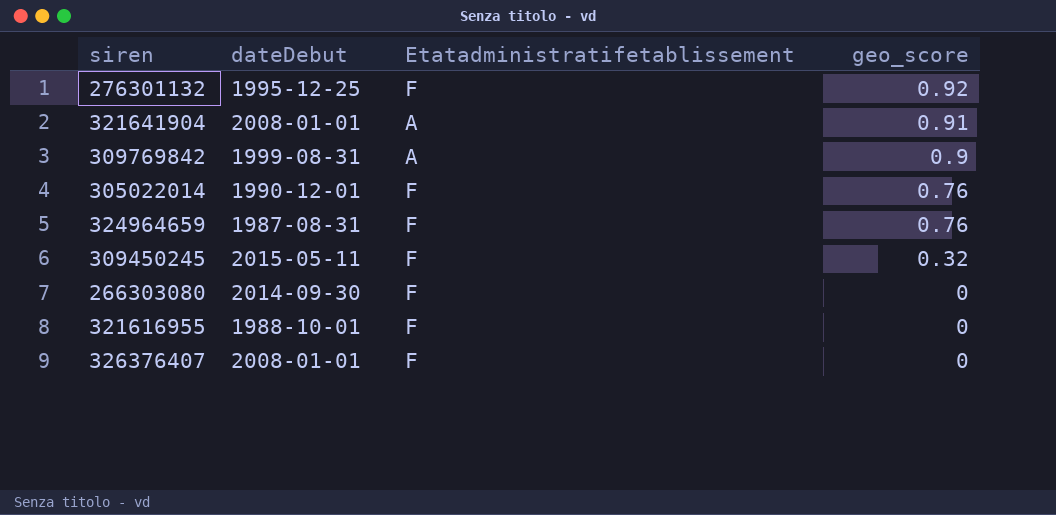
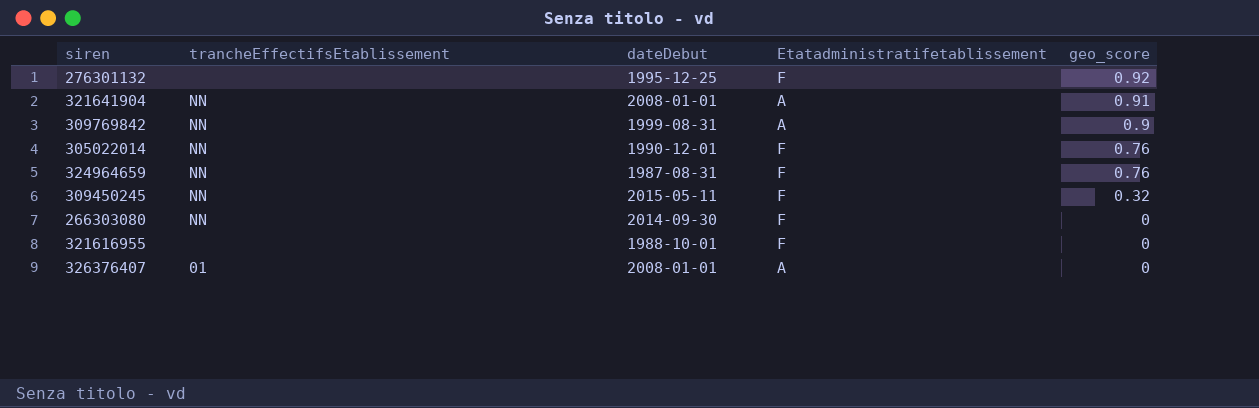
column trancheEffectifsEtablissement | position: none -> 2
326376407 | Etatadministratifetablissement: F -> A

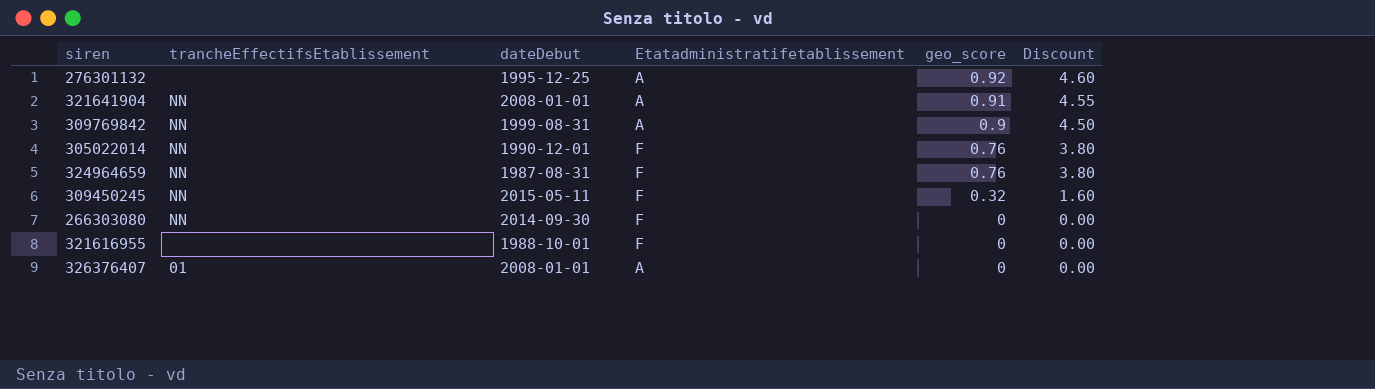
column Discount | formula: none -> [geo_score] * 5
276301132 | Etatadministratifetablissement: F -> A

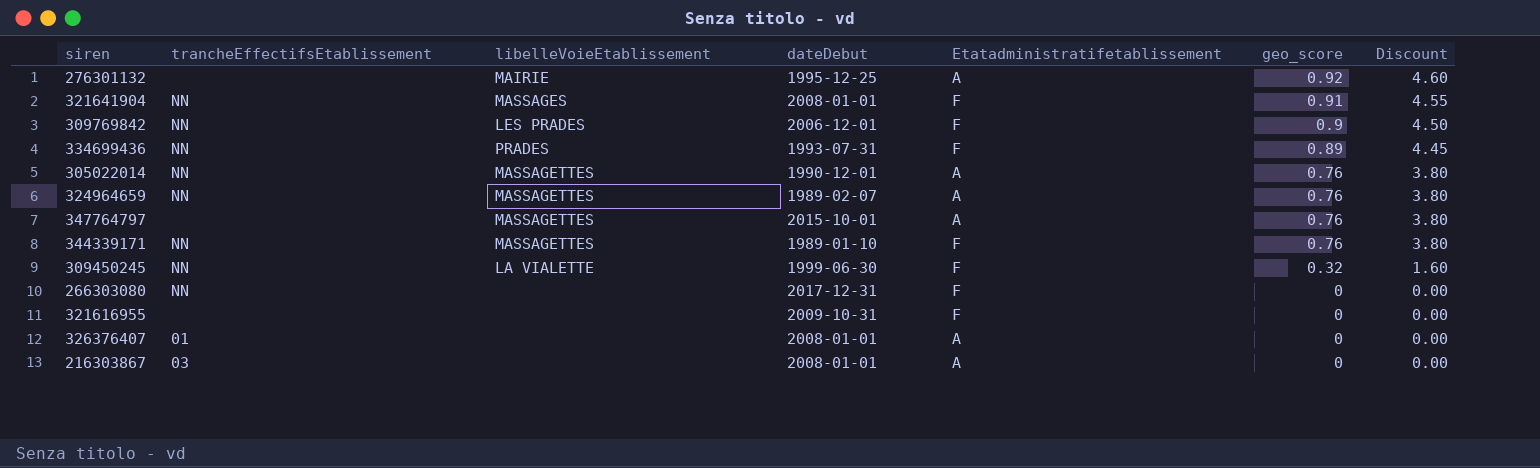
column libelleVoieEtablissement | position: none -> 3
321641904 | Etatadministratifetablissement: A -> F
309769842 | dateDebut: 1999-08-31 -> 2006-12-01
309769842 | Etatadministratifetablissement: A -> F
row 334699436: none -> NN | PRADES | 1993-07-31 | F | 0.89 | 4.45
305022014 | Etatadministratifetablissement: F -> A
324964659 | dateDebut: 1987-08-31 -> 1989-02-07
324964659 | Etatadministratifetablissement: F -> A
row 347764797: none -> none | MASSAGETTES | 2015-10-01 | A | 0.76 | 3.80
row 344339171: none -> NN | MASSAGETTES | 1989-01-10 | F | 0.76 | 3.80
309450245 | dateDebut: 2015-05-11 -> 1999-06-30
266303080 | dateDebut: 2014-09-30 -> 2017-12-31
321616955 | dateDebut: 1988-10-01 -> 2009-10-31
row 216303867: none -> 03 | none | 2008-01-01 | A | 0 | 0.00

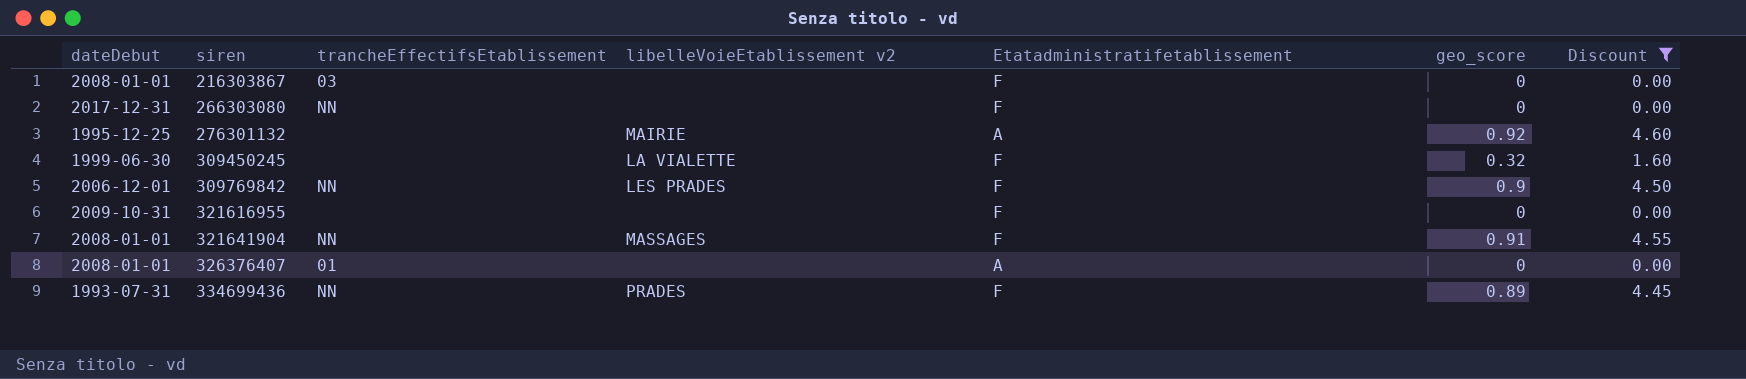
filter: none -> Discount != 3.80
row order: geo_score descending -> siren ascending
column dateDebut | position: 4 -> 1
column name: libelleVoieEtablissement -> libelleVoieEtablissement v2
216303867 | Etatadministratifetablissement: A -> F
309450245 | trancheEffectifsEtablissement: NN -> none

